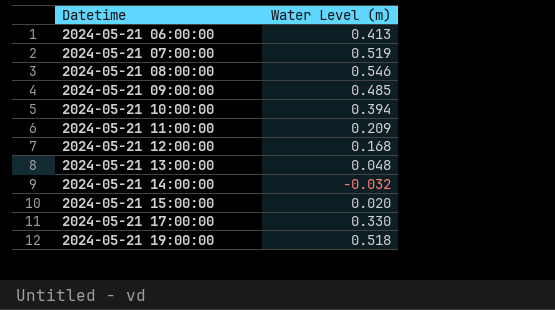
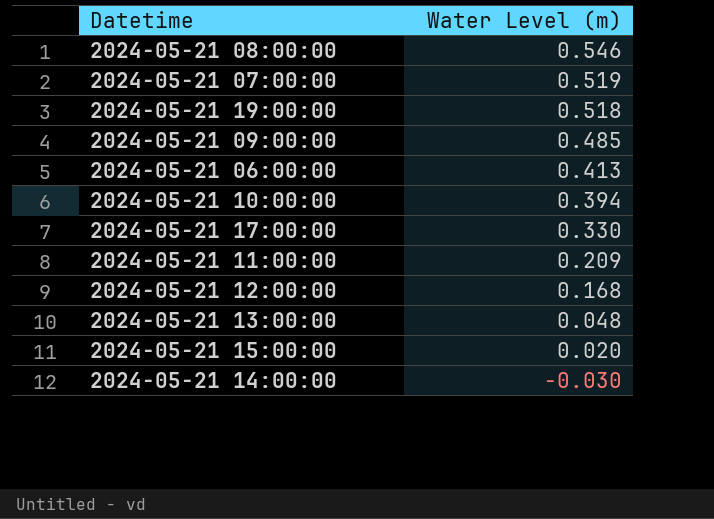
row order: Datetime ascending -> Water Level (m) descending
2024-05-21 14:00:00 | Water Level (m): -0.032 -> -0.030

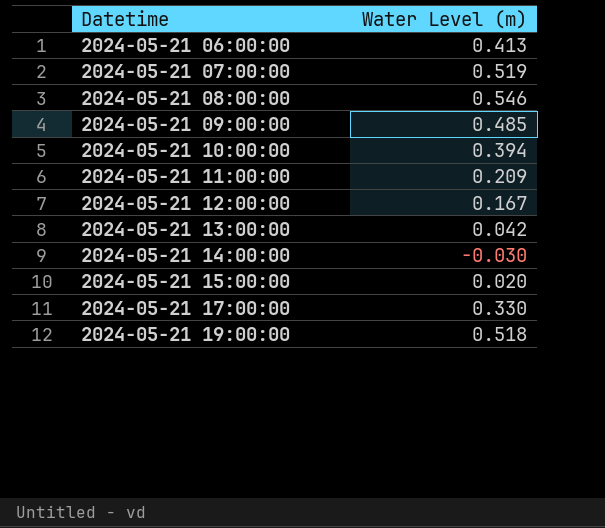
row order: Water Level (m) descending -> Datetime ascending
2024-05-21 12:00:00 | Water Level (m): 0.168 -> 0.167
2024-05-21 13:00:00 | Water Level (m): 0.048 -> 0.042

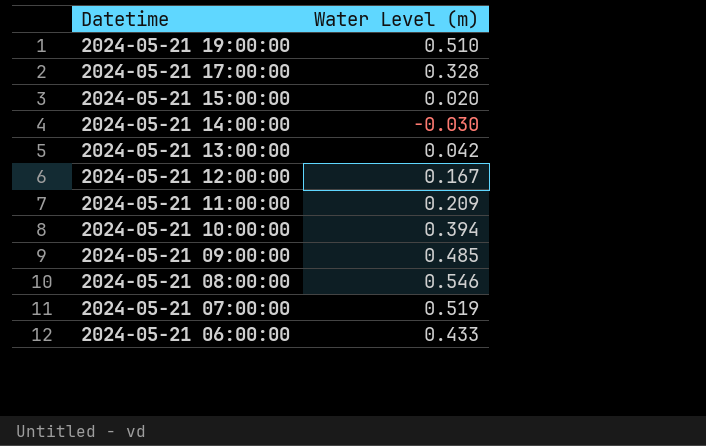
row order: Datetime ascending -> Datetime descending
2024-05-21 19:00:00 | Water Level (m): 0.518 -> 0.510
2024-05-21 17:00:00 | Water Level (m): 0.330 -> 0.328
2024-05-21 06:00:00 | Water Level (m): 0.413 -> 0.433

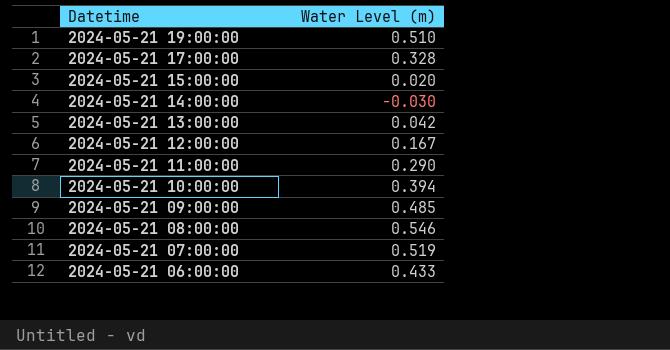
2024-05-21 11:00:00 | Water Level (m): 0.209 -> 0.290

